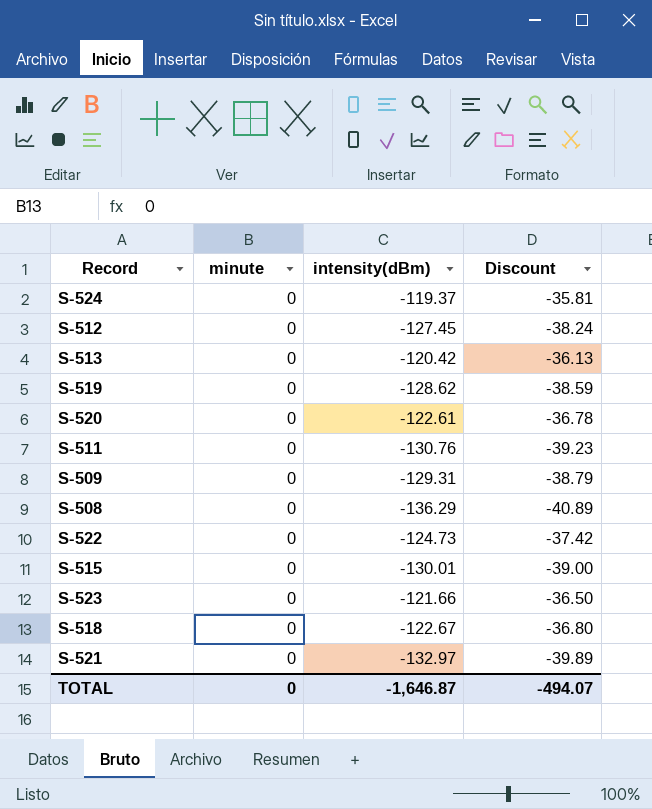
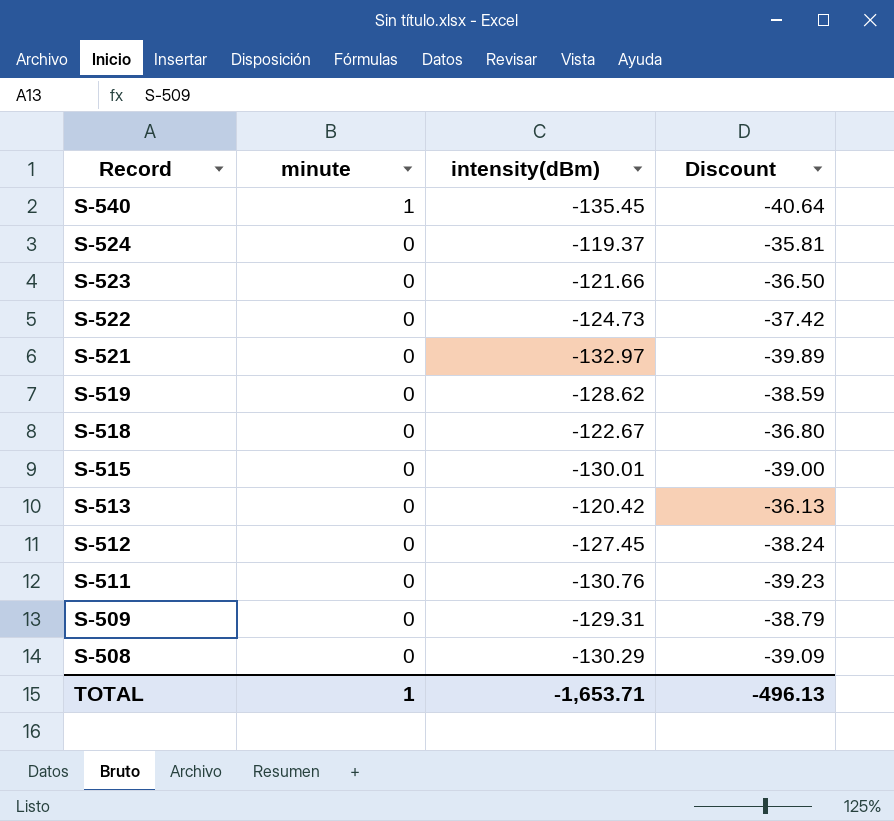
row order: none -> Record descending
row S-520: 0 | -122.61 | -36.78 -> none
row S-540: none -> 1 | -135.45 | -40.64
S-508 | intensity(dBm): -136.29 -> -130.29
S-508 | Discount: -40.89 -> -39.09
TOTAL | minute: 0 -> 1
TOTAL | intensity(dBm): -1,646.87 -> -1,653.71
TOTAL | Discount: -494.07 -> -496.13

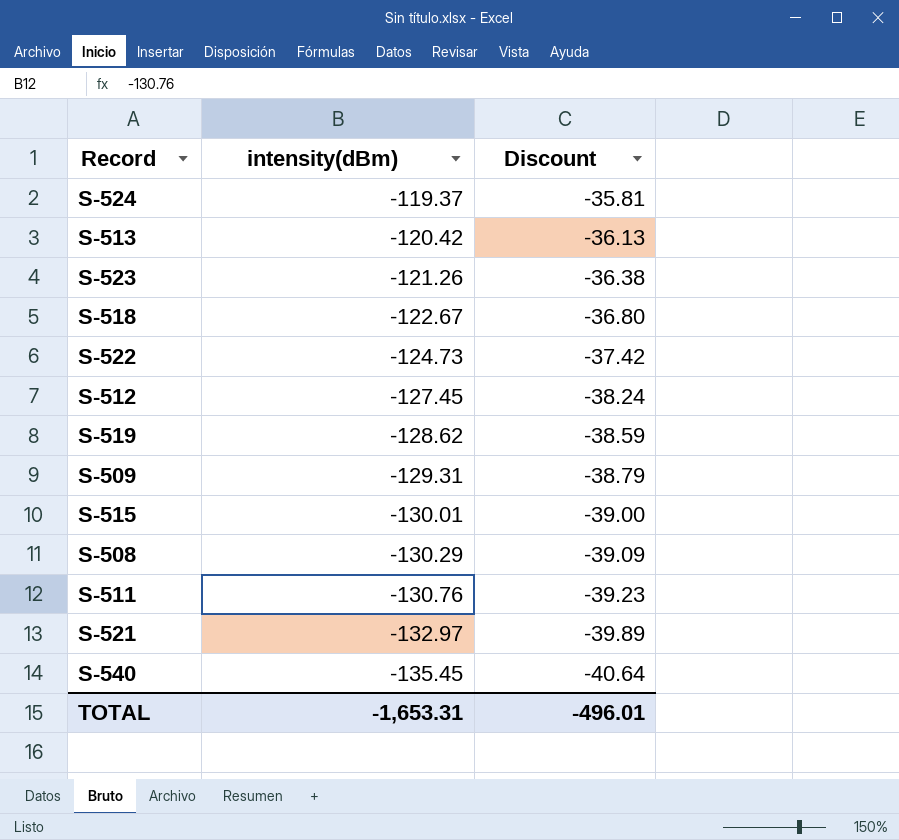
row order: Record descending -> intensity(dBm) descending
column minute | position: 2 -> none
S-523 | intensity(dBm): -121.66 -> -121.26
S-523 | Discount: -36.50 -> -36.38
TOTAL | intensity(dBm): -1,653.71 -> -1,653.31
TOTAL | Discount: -496.13 -> -496.01

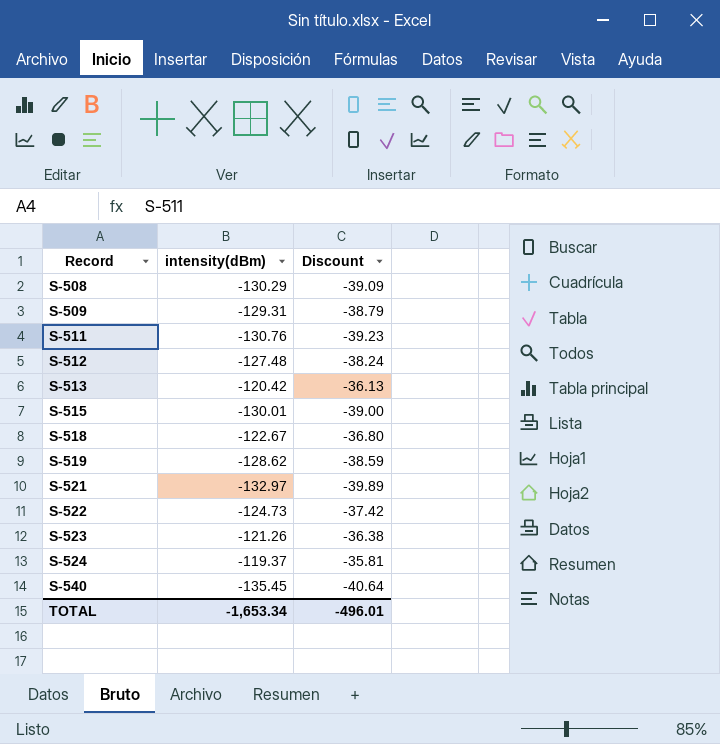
row order: intensity(dBm) descending -> Record ascending
S-512 | intensity(dBm): -127.45 -> -127.48
TOTAL | intensity(dBm): -1,653.31 -> -1,653.34

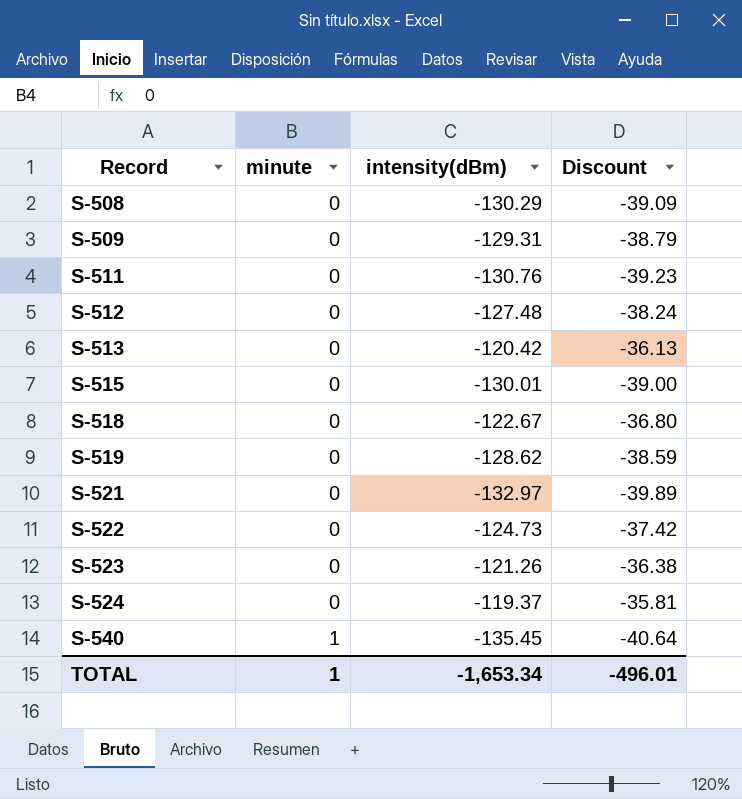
column minute | position: none -> 2

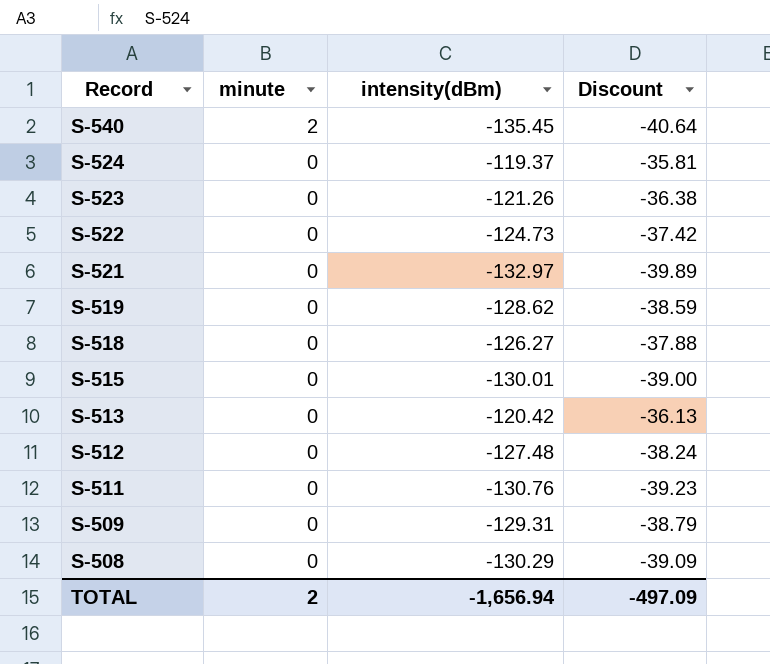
row order: Record ascending -> Record descending
S-540 | minute: 1 -> 2
S-518 | intensity(dBm): -122.67 -> -126.27
S-518 | Discount: -36.80 -> -37.88
TOTAL | minute: 1 -> 2
TOTAL | intensity(dBm): -1,653.34 -> -1,656.94
TOTAL | Discount: -496.01 -> -497.09

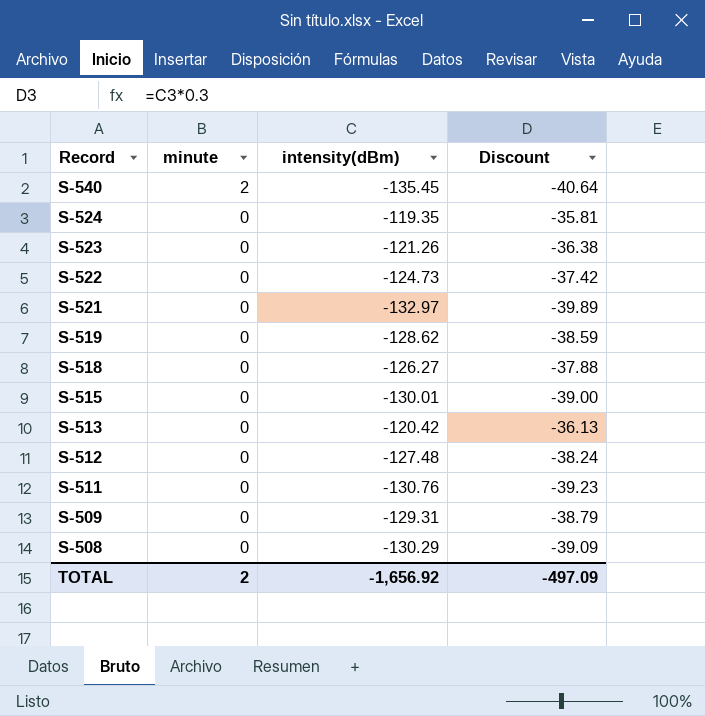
S-524 | intensity(dBm): -119.37 -> -119.35
TOTAL | intensity(dBm): -1,656.94 -> -1,656.92

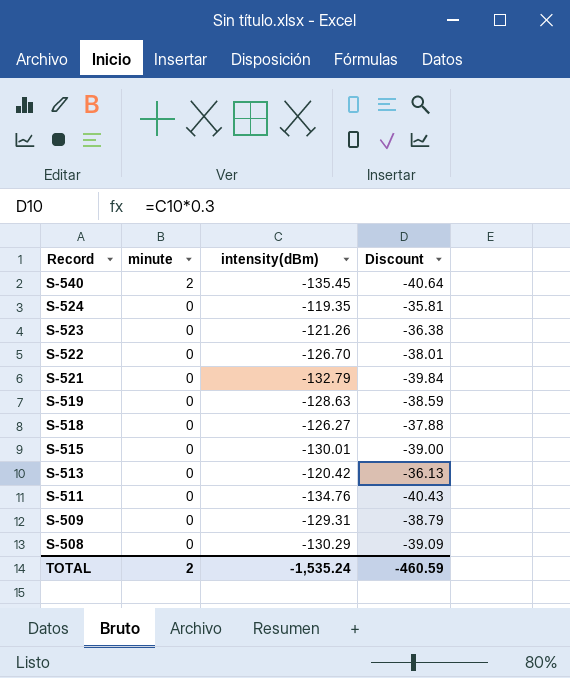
row S-512: 0 | -127.48 | -38.24 -> none
S-522 | intensity(dBm): -124.73 -> -126.70
S-522 | Discount: -37.42 -> -38.01
S-521 | intensity(dBm): -132.97 -> -132.79
S-521 | Discount: -39.89 -> -39.84
S-519 | intensity(dBm): -128.62 -> -128.63
S-511 | intensity(dBm): -130.76 -> -134.76
S-511 | Discount: -39.23 -> -40.43
TOTAL | intensity(dBm): -1,656.92 -> -1,535.24
TOTAL | Discount: -497.09 -> -460.59

